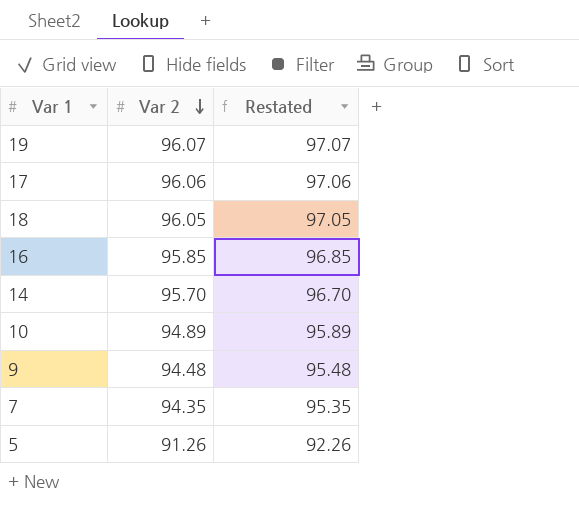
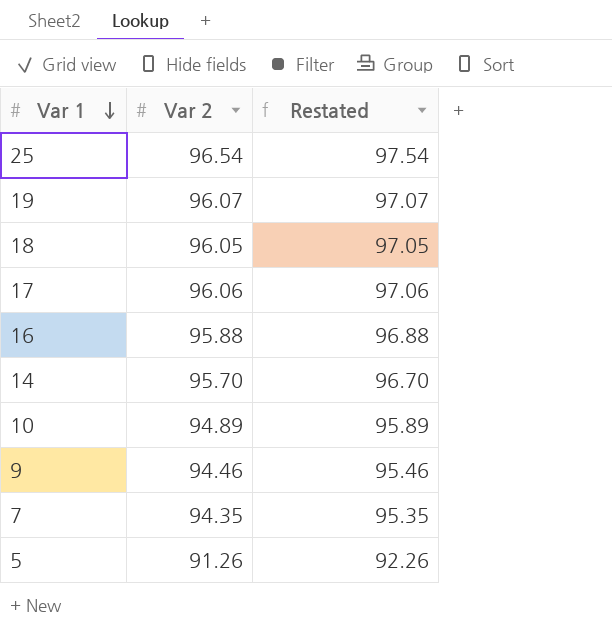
row order: Var 2 descending -> Var 1 descending
row 25: none -> 96.54 | 97.54
16 | Var 2: 95.85 -> 95.88
16 | Restated: 96.85 -> 96.88
9 | Var 2: 94.48 -> 94.46
9 | Restated: 95.48 -> 95.46

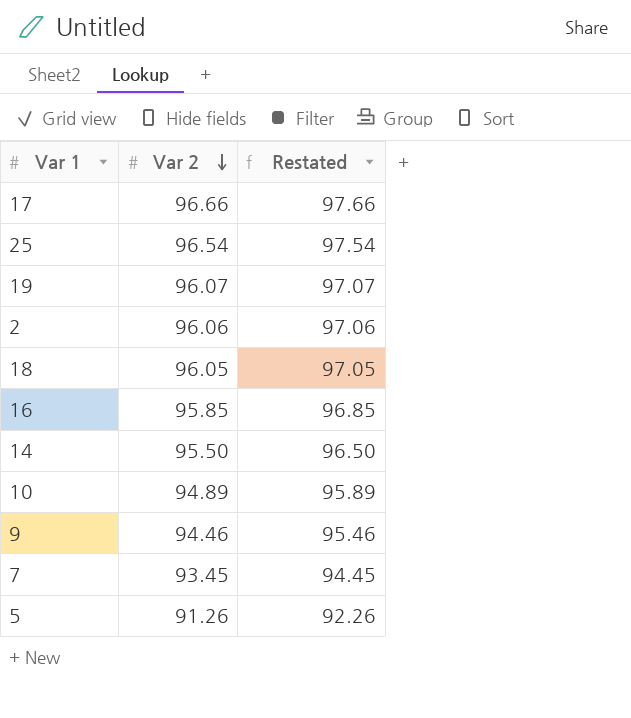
row order: Var 1 descending -> Var 2 descending
17 | Var 2: 96.06 -> 96.66
17 | Restated: 97.06 -> 97.66
row 2: none -> 96.06 | 97.06
16 | Var 2: 95.88 -> 95.85
16 | Restated: 96.88 -> 96.85
14 | Var 2: 95.70 -> 95.50
14 | Restated: 96.70 -> 96.50
7 | Var 2: 94.35 -> 93.45
7 | Restated: 95.35 -> 94.45

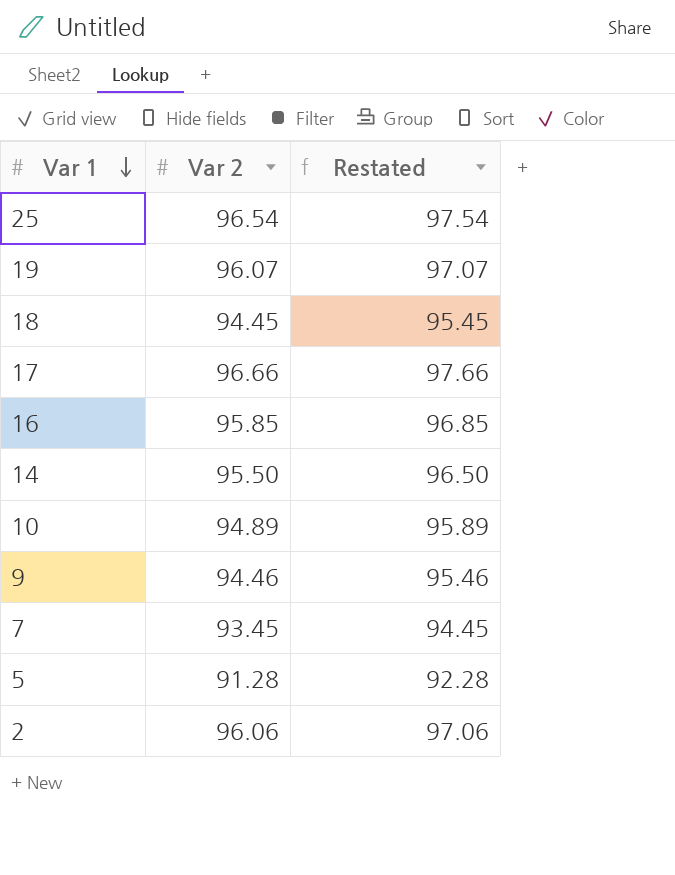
row order: Var 2 descending -> Var 1 descending
18 | Var 2: 96.05 -> 94.45
18 | Restated: 97.05 -> 95.45
5 | Var 2: 91.26 -> 91.28
5 | Restated: 92.26 -> 92.28

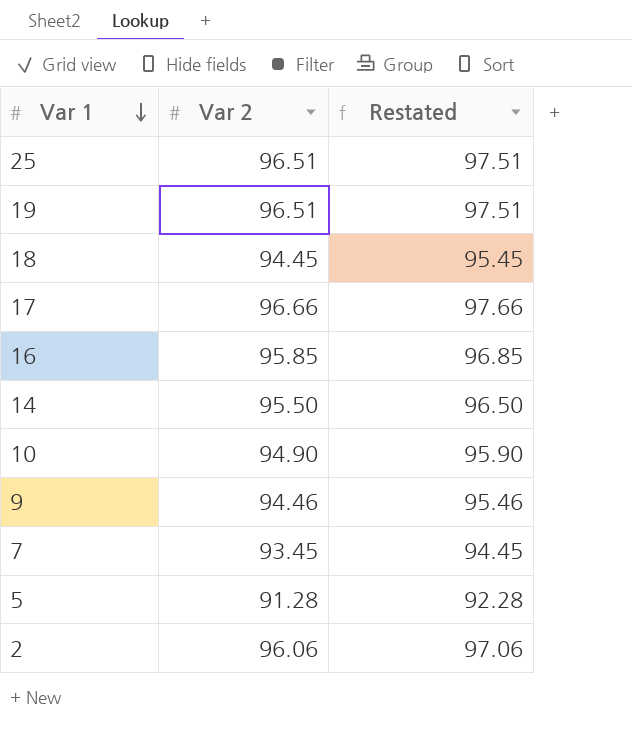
25 | Var 2: 96.54 -> 96.51
25 | Restated: 97.54 -> 97.51
19 | Var 2: 96.07 -> 96.51
19 | Restated: 97.07 -> 97.51
10 | Var 2: 94.89 -> 94.90
10 | Restated: 95.89 -> 95.90

